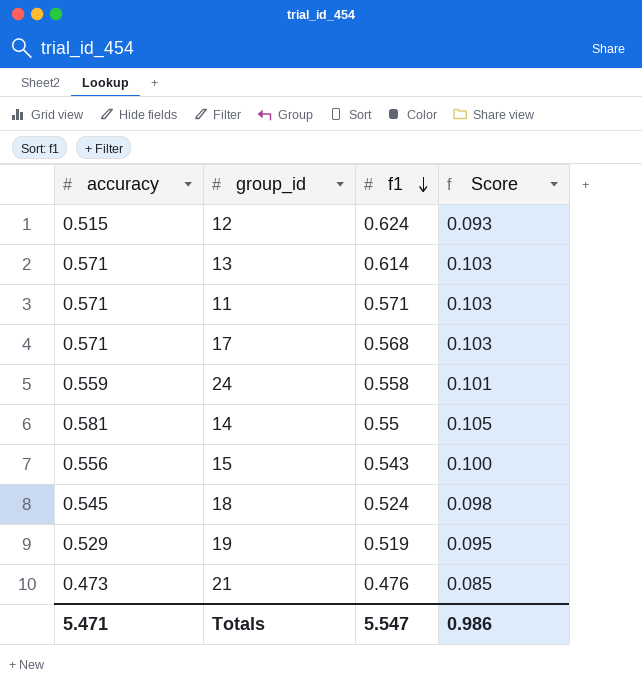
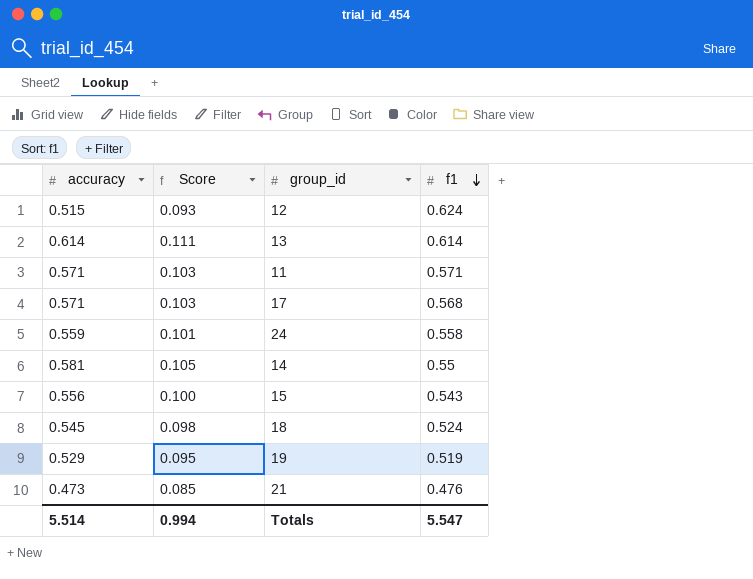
column Score | position: 4 -> 2
13 | accuracy: 0.571 -> 0.614
13 | Score: 0.103 -> 0.111
Totals | accuracy: 5.471 -> 5.514
Totals | Score: 0.986 -> 0.994

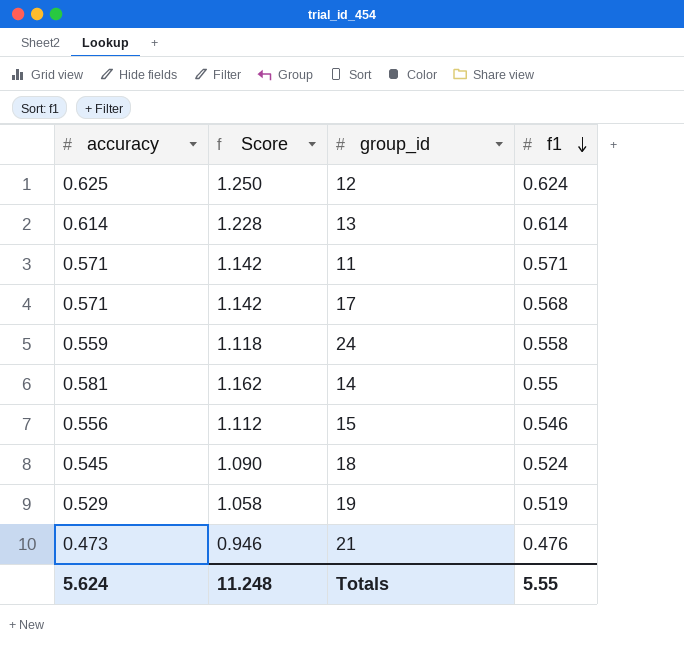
column Score | formula: [accuracy] * 0.18 -> [accuracy] * 2
12 | accuracy: 0.515 -> 0.625
15 | f1: 0.543 -> 0.546
Totals | accuracy: 5.514 -> 5.624
Totals | Score: 0.994 -> 11.248
Totals | f1: 5.547 -> 5.55

